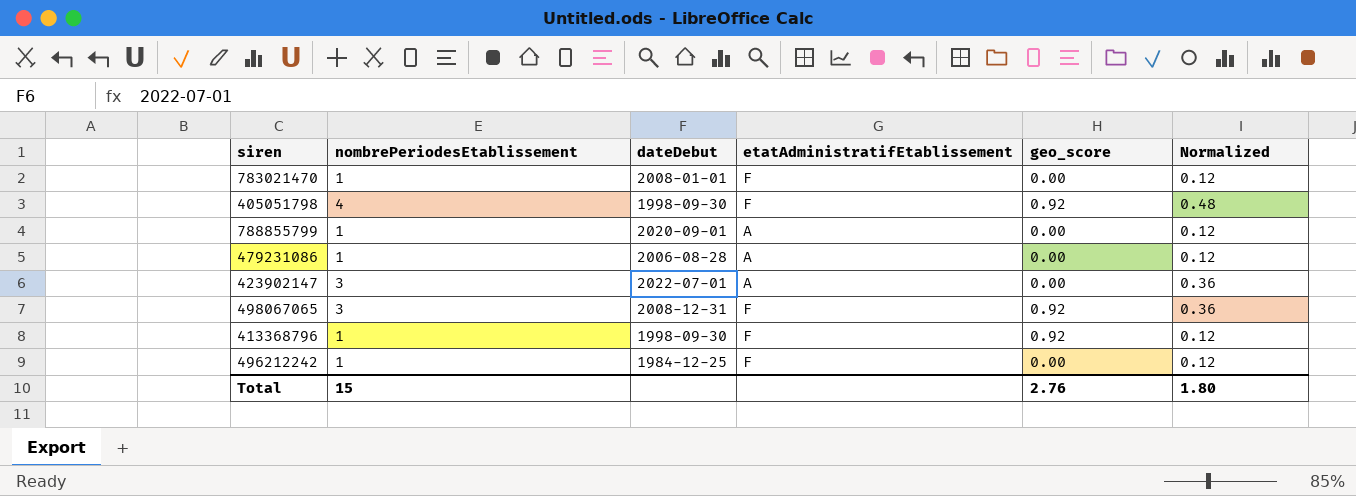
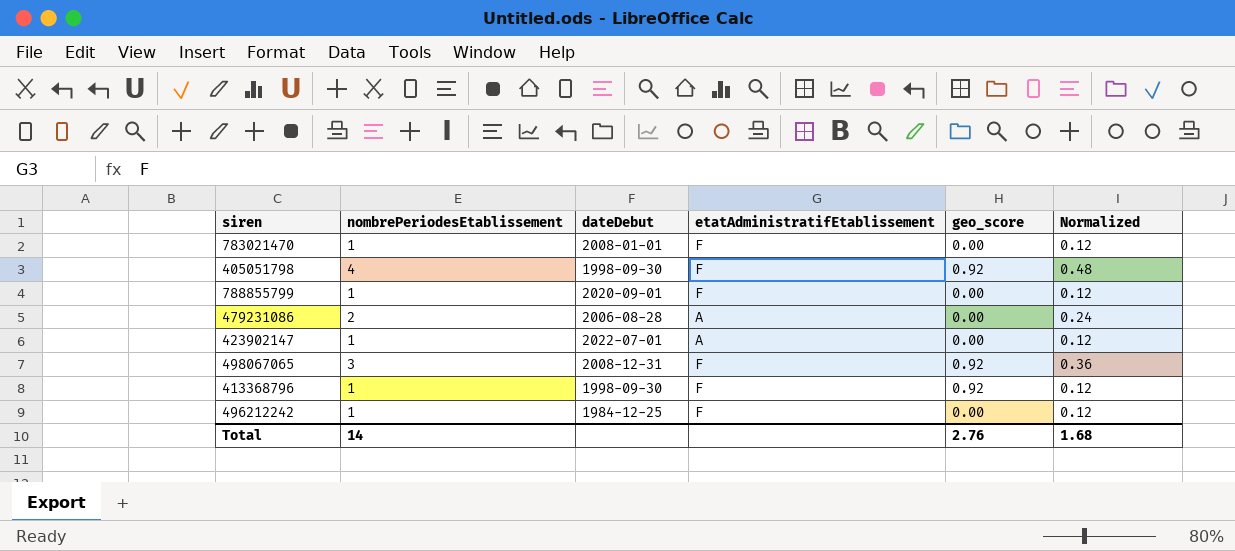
788855799 | etatAdministratifEtablissement: A -> F
479231086 | nombrePeriodesEtablissement: 1 -> 2
479231086 | Normalized: 0.12 -> 0.24
423902147 | nombrePeriodesEtablissement: 3 -> 1
423902147 | Normalized: 0.36 -> 0.12
Total | nombrePeriodesEtablissement: 15 -> 14
Total | Normalized: 1.80 -> 1.68

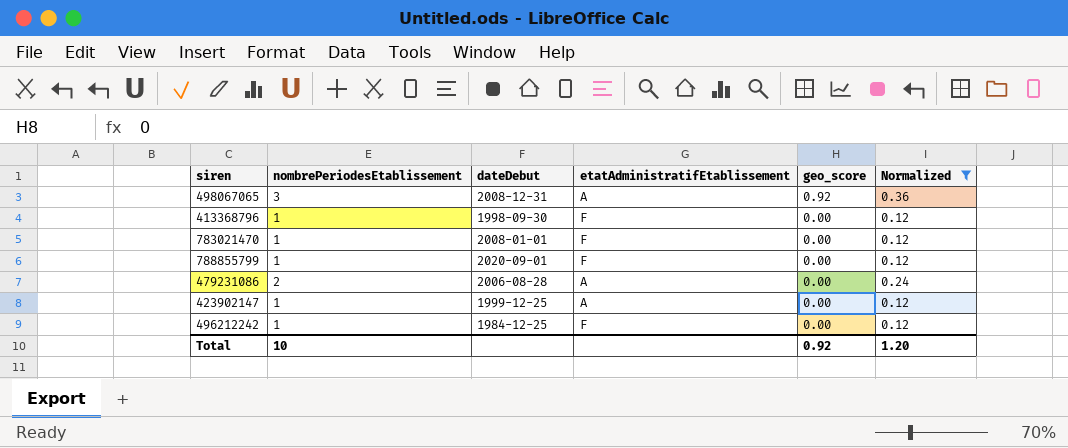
filter: none -> Normalized != 0.48
row order: none -> geo_score descending
498067065 | etatAdministratifEtablissement: F -> A
413368796 | geo_score: 0.92 -> 0.00
423902147 | dateDebut: 2022-07-01 -> 1999-12-25
Total | nombrePeriodesEtablissement: 14 -> 10
Total | geo_score: 2.76 -> 0.92
Total | Normalized: 1.68 -> 1.20

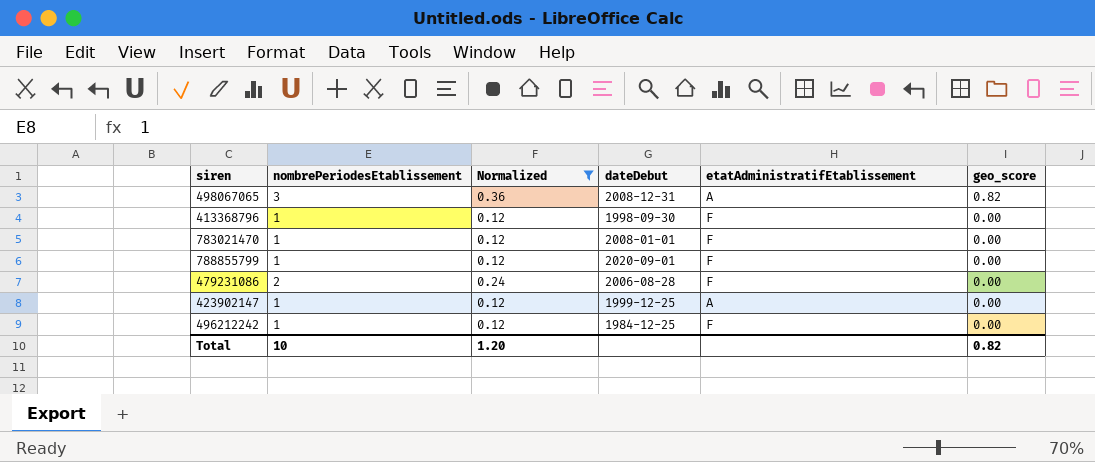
column Normalized | position: 6 -> 3
498067065 | geo_score: 0.92 -> 0.82
479231086 | etatAdministratifEtablissement: A -> F
Total | geo_score: 0.92 -> 0.82

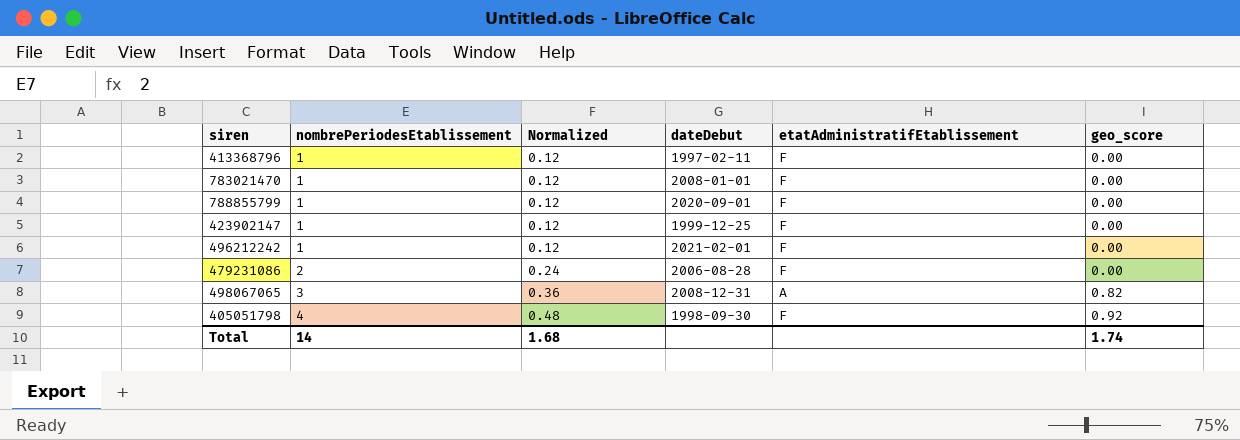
filter: Normalized != 0.48 -> none
row order: geo_score descending -> nombrePeriodesEtablissement ascending
413368796 | dateDebut: 1998-09-30 -> 1997-02-11
423902147 | etatAdministratifEtablissement: A -> F
496212242 | dateDebut: 1984-12-25 -> 2021-02-01
Total | nombrePeriodesEtablissement: 10 -> 14
Total | Normalized: 1.20 -> 1.68
Total | geo_score: 0.82 -> 1.74

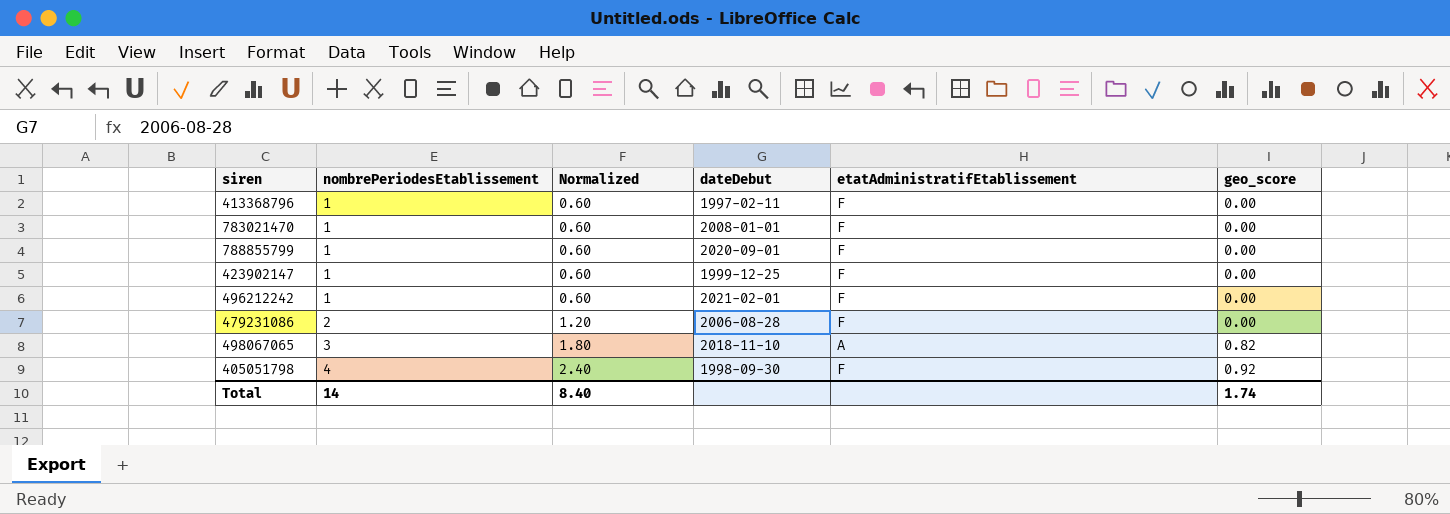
column Normalized | formula: [nombrePeriodesEtablissement] * 0.12 -> [nombrePeriodesEtablissement] * 0.6
498067065 | dateDebut: 2008-12-31 -> 2018-11-10
Total | Normalized: 1.68 -> 8.40

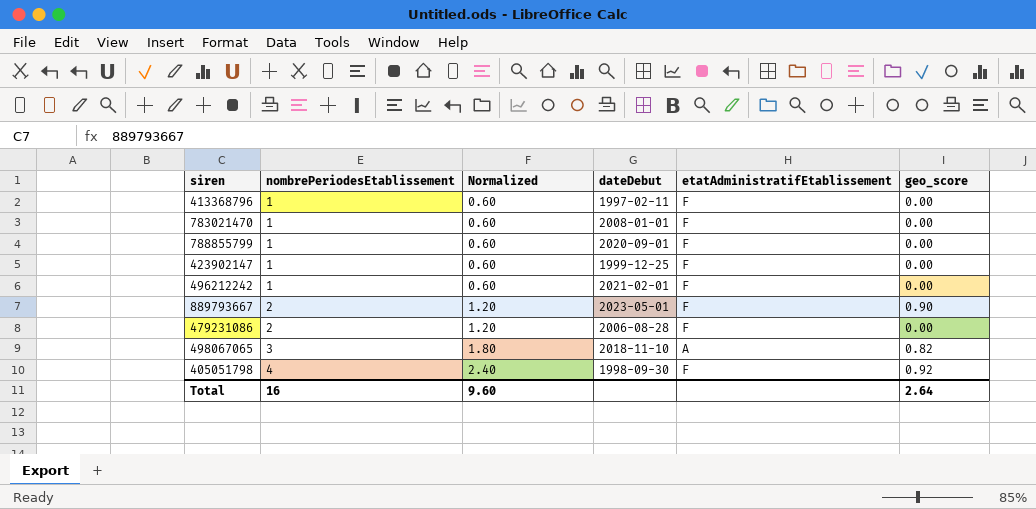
row 889793667: none -> 2 | 1.20 | 2023-05-01 | F | 0.90
Total | nombrePeriodesEtablissement: 14 -> 16
Total | Normalized: 8.40 -> 9.60
Total | geo_score: 1.74 -> 2.64

